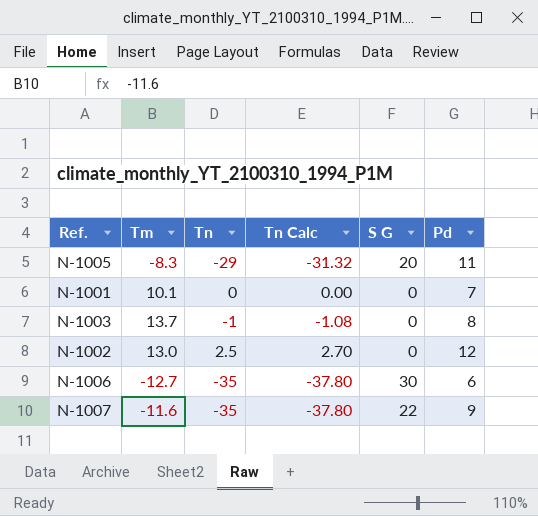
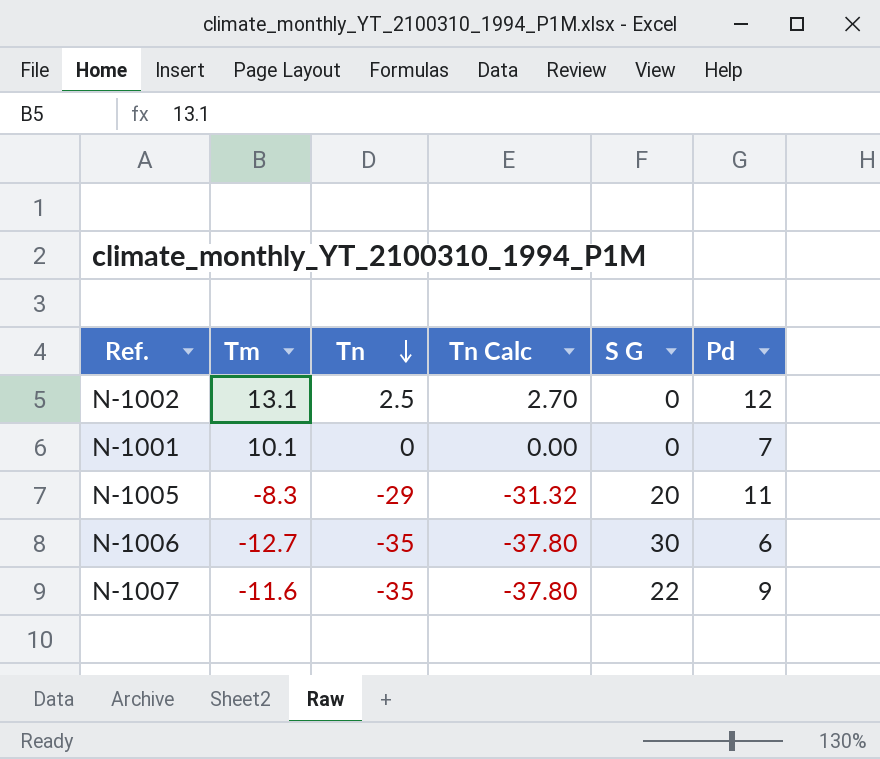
row order: none -> Tn descending
row N-1003: 13.7 | -1 | -1.08 | 0 | 8 -> none
N-1002 | Tm: 13.0 -> 13.1

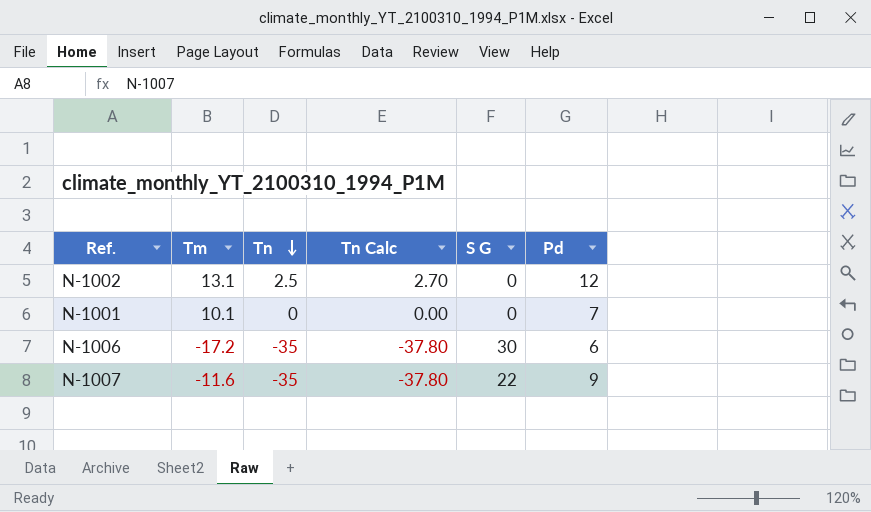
row N-1005: -8.3 | -29 | -31.32 | 20 | 11 -> none
N-1006 | Tm: -12.7 -> -17.2

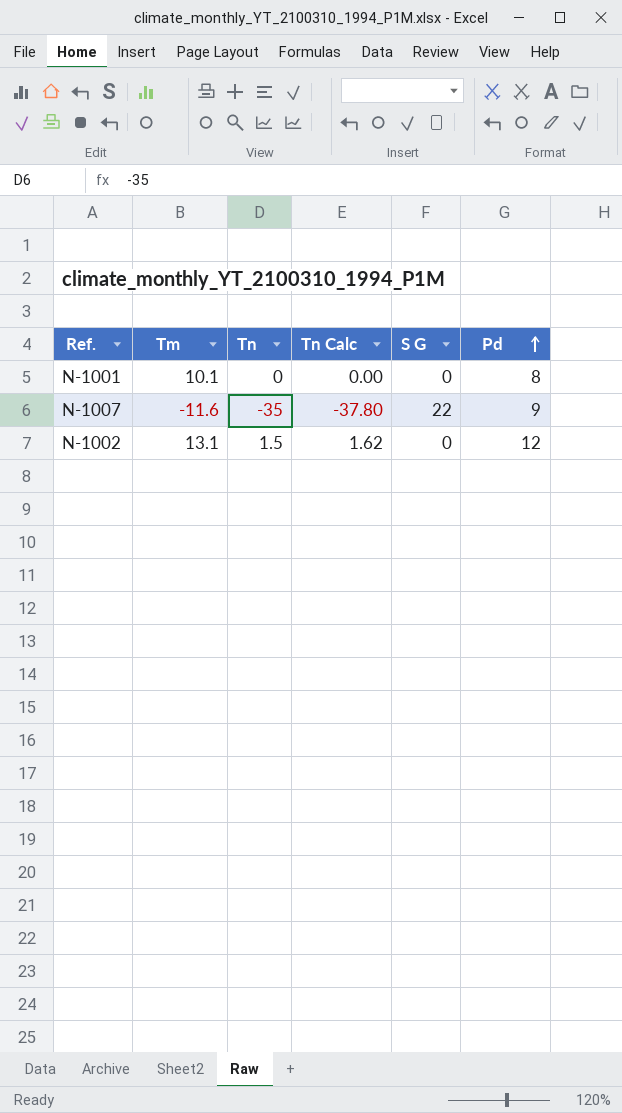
row order: Tn descending -> Pd ascending
row N-1006: -17.2 | -35 | -37.80 | 30 | 6 -> none
N-1001 | Pd: 7 -> 8
N-1002 | Tn: 2.5 -> 1.5
N-1002 | Tn Calc: 2.70 -> 1.62

